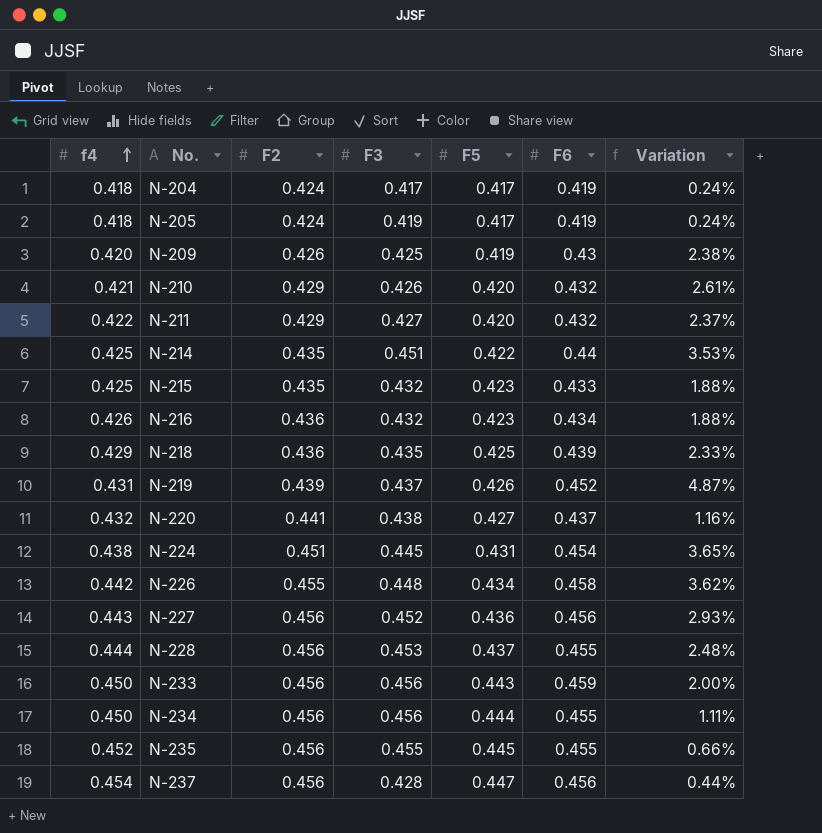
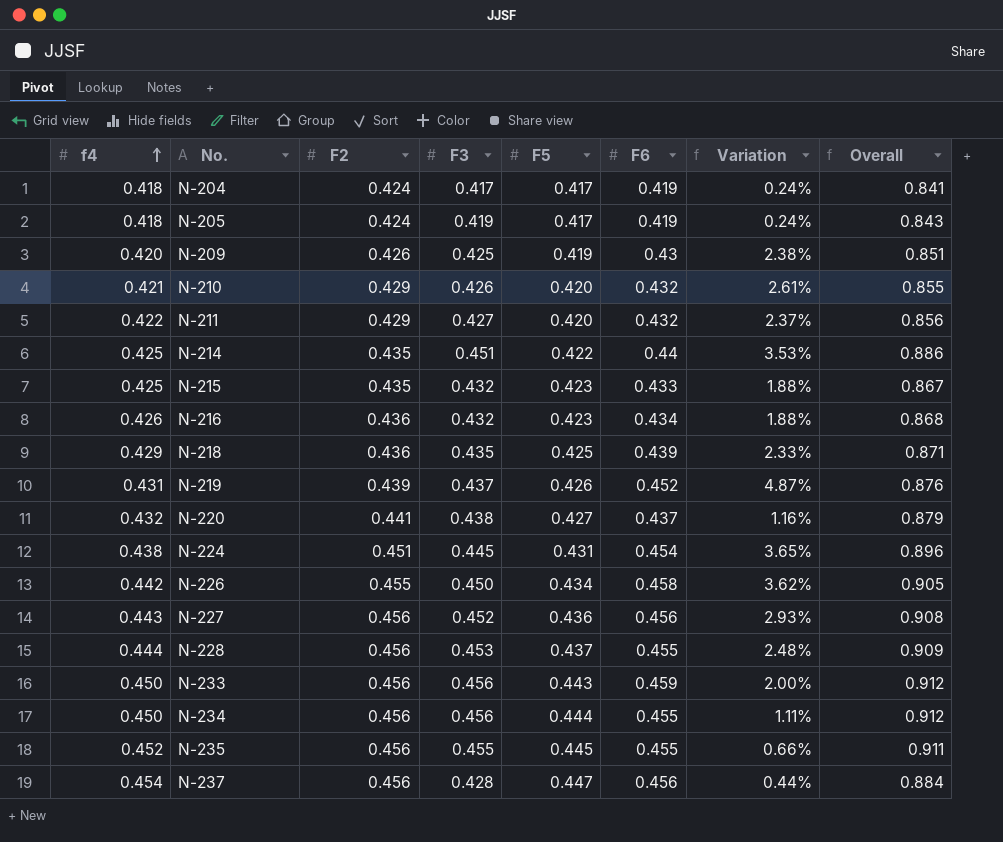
column Overall | formula: none -> [F2] + [F3]
N-226 | F3: 0.448 -> 0.450

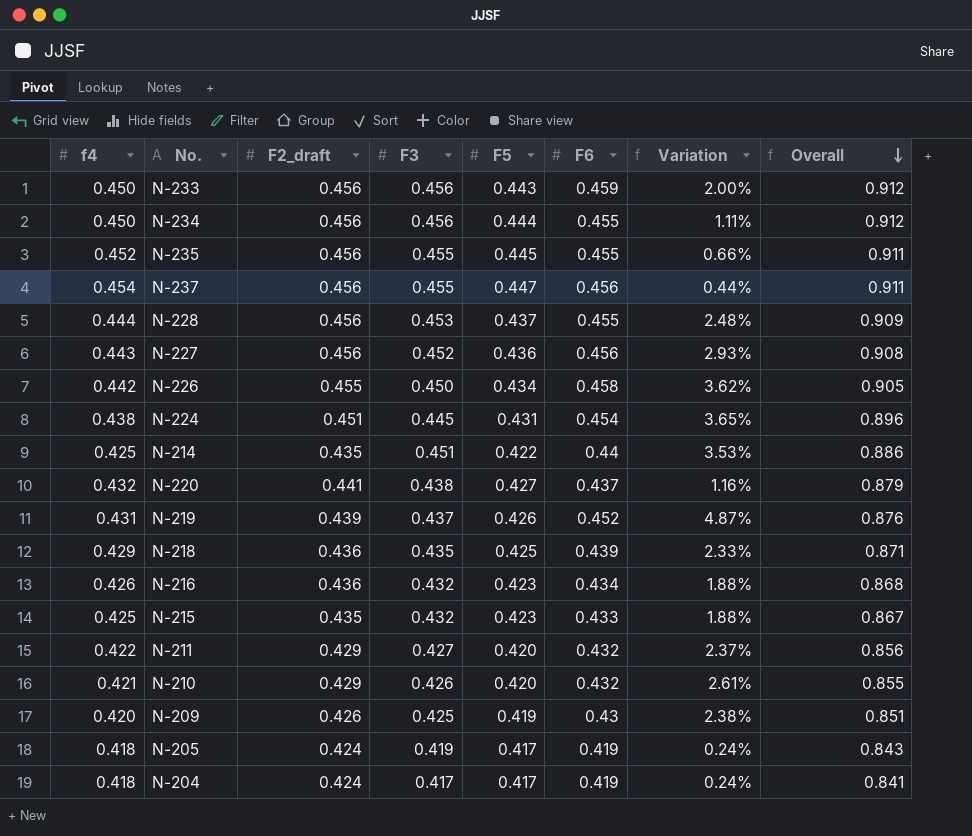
row order: f4 ascending -> Overall descending
column name: F2 -> F2_draft
N-237 | F3: 0.428 -> 0.455
N-237 | Overall: 0.884 -> 0.911

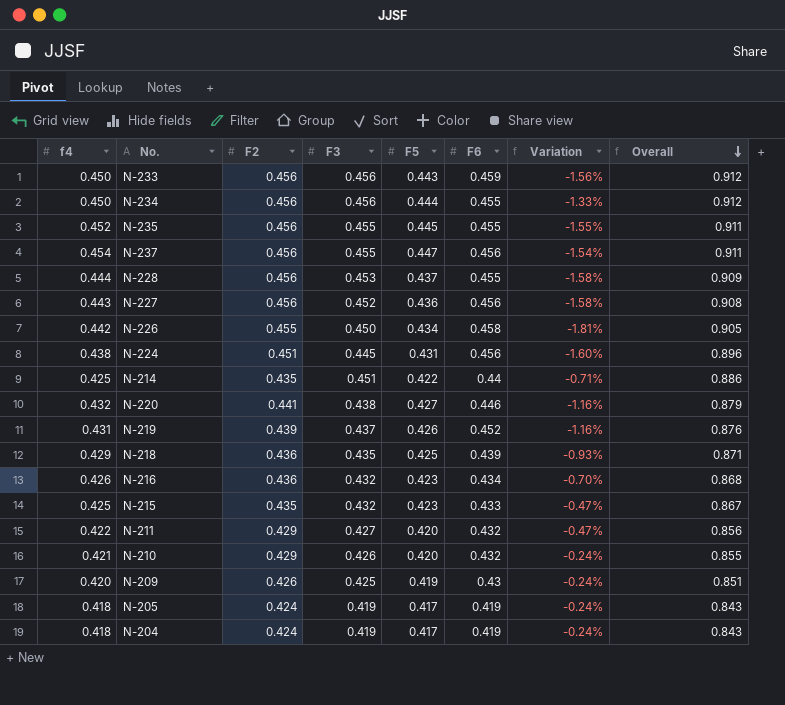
column name: F2_draft -> F2
column Variation | formula: ([F6] - [f4]) / [f4] -> ([F5] - [f4]) / [f4]
N-224 | F6: 0.454 -> 0.456
N-220 | F6: 0.437 -> 0.446
N-204 | F3: 0.417 -> 0.419
N-204 | Overall: 0.841 -> 0.843

